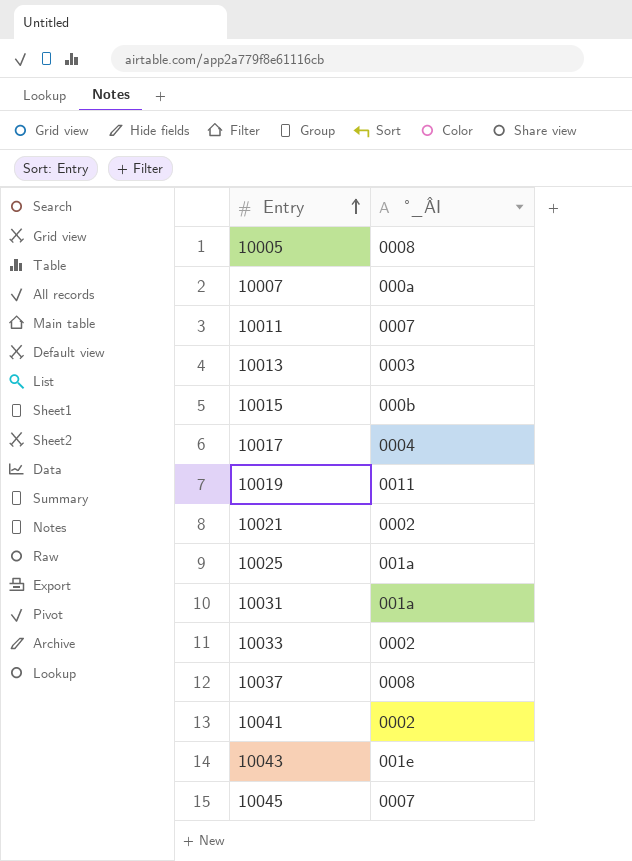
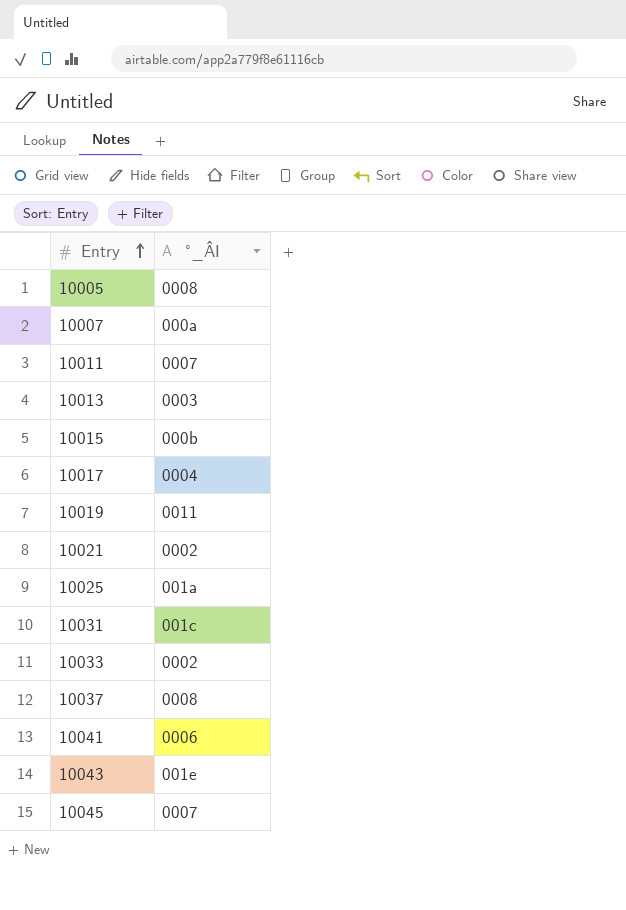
10031 | °_ÂI: 001a -> 001c
10041 | °_ÂI: 0002 -> 0006

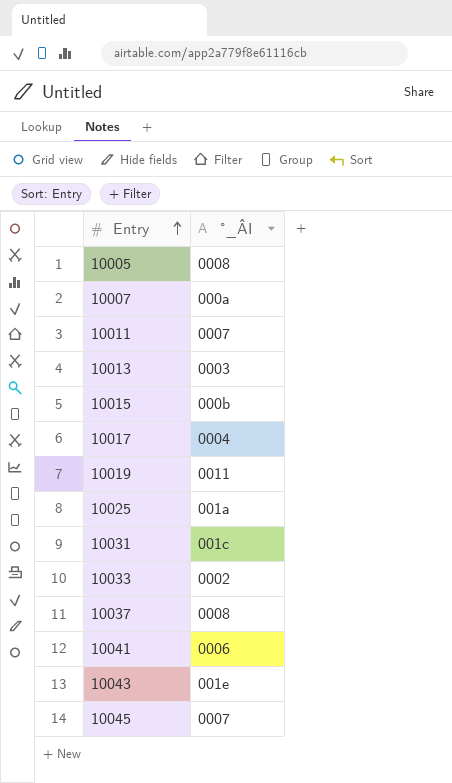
row 10021: 0002 -> none

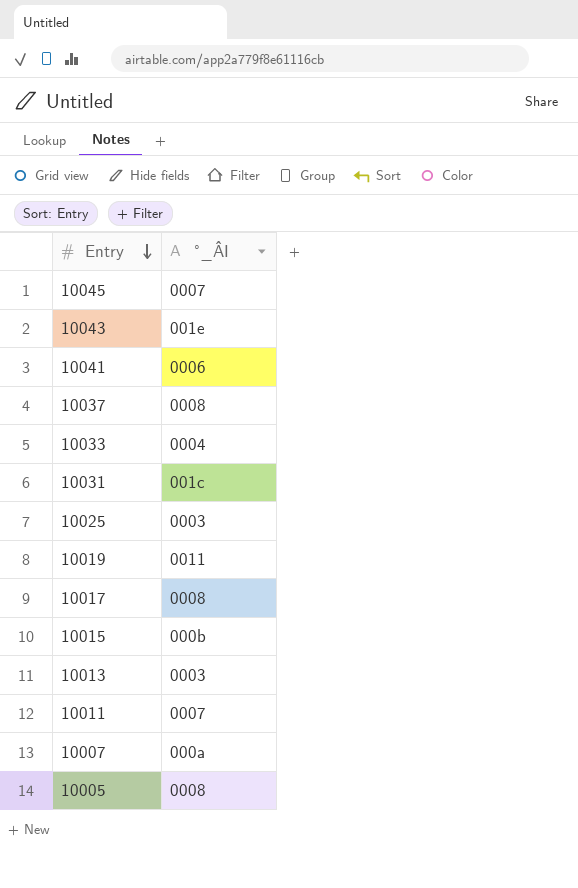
row order: Entry ascending -> Entry descending
10033 | °_ÂI: 0002 -> 0004
10025 | °_ÂI: 001a -> 0003
10017 | °_ÂI: 0004 -> 0008

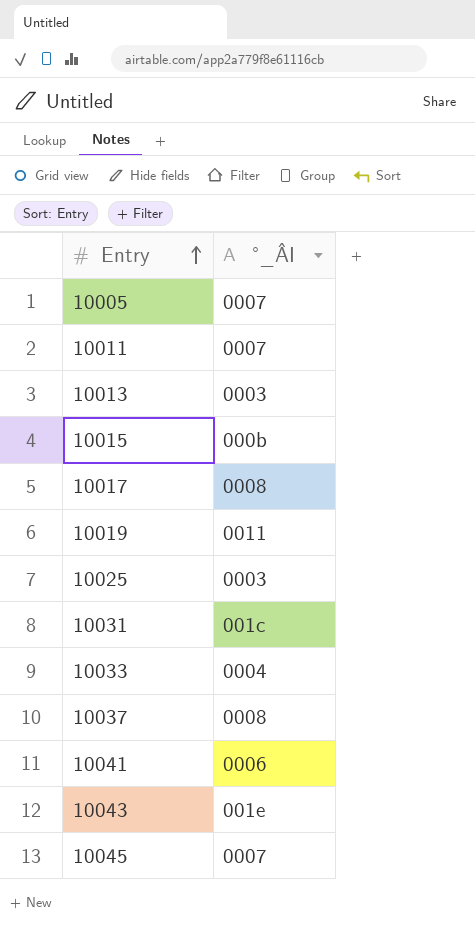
row order: Entry descending -> Entry ascending
row 10007: 000a -> none
10005 | °_ÂI: 0008 -> 0007

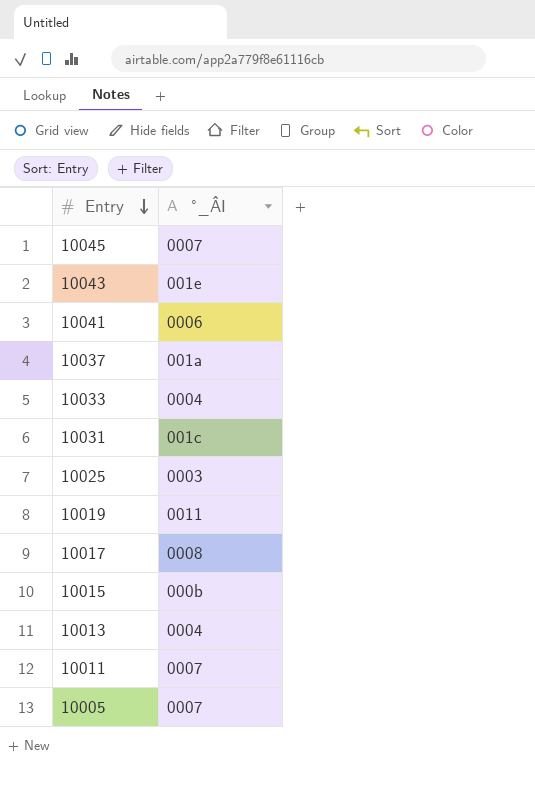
row order: Entry ascending -> Entry descending
10037 | °_ÂI: 0008 -> 001a
10013 | °_ÂI: 0003 -> 0004

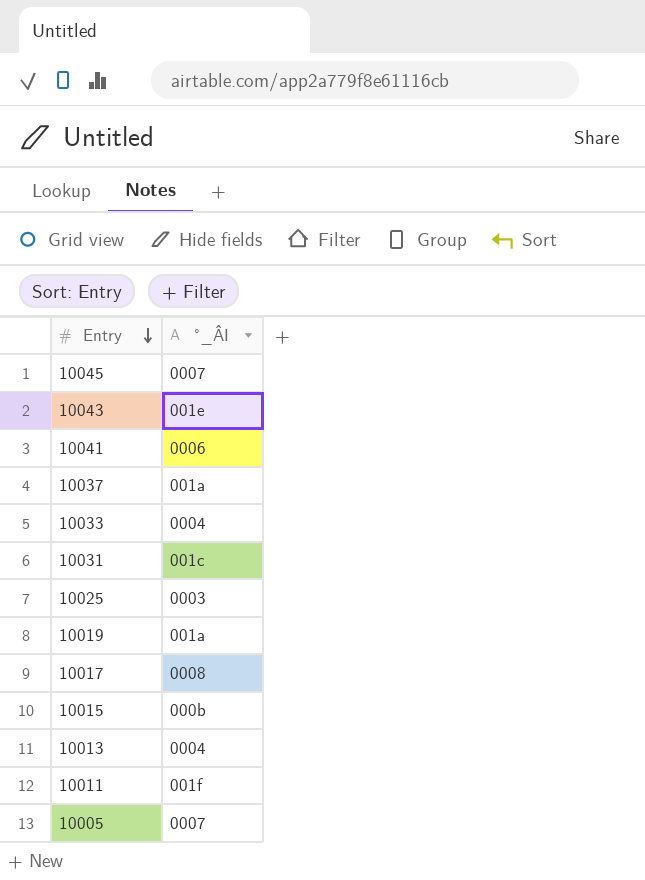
10019 | °_ÂI: 0011 -> 001a
10011 | °_ÂI: 0007 -> 001f

